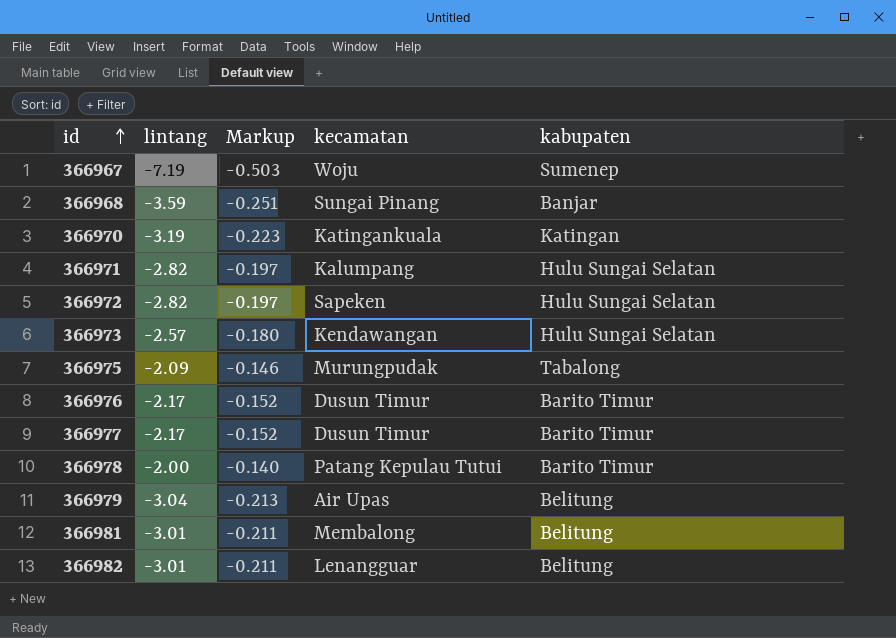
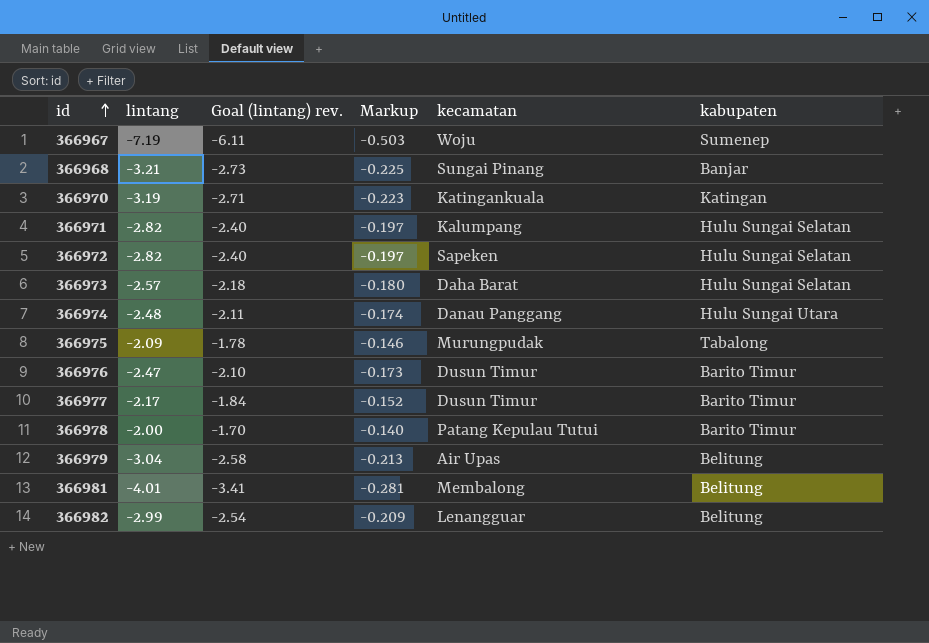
column Goal (lintang) rev. | formula: none -> [lintang] * 0.85
366968 | lintang: -3.59 -> -3.21
366968 | Markup: -0.251 -> -0.225
366973 | kecamatan: Kendawangan -> Daha Barat
row 366974: none -> -2.48 | -2.11 | -0.174 | Danau Panggang | Hulu Sungai Utara
366976 | lintang: -2.17 -> -2.47
366976 | Markup: -0.152 -> -0.173
366981 | lintang: -3.01 -> -4.01
366981 | Markup: -0.211 -> -0.281
366982 | lintang: -3.01 -> -2.99
366982 | Markup: -0.211 -> -0.209

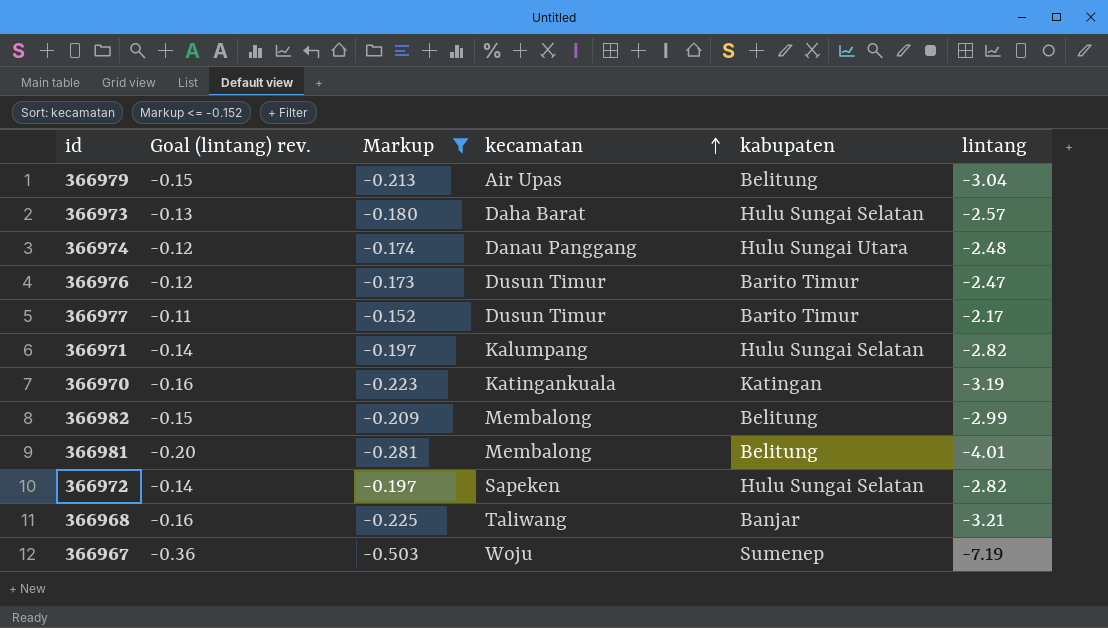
filter: none -> Markup <= -0.152
row order: id ascending -> kecamatan ascending
column Goal (lintang) rev. | formula: [lintang] * 0.85 -> [lintang] * 0.05
column lintang | position: 2 -> 6
366982 | kecamatan: Lenangguar -> Membalong
366968 | kecamatan: Sungai Pinang -> Taliwang

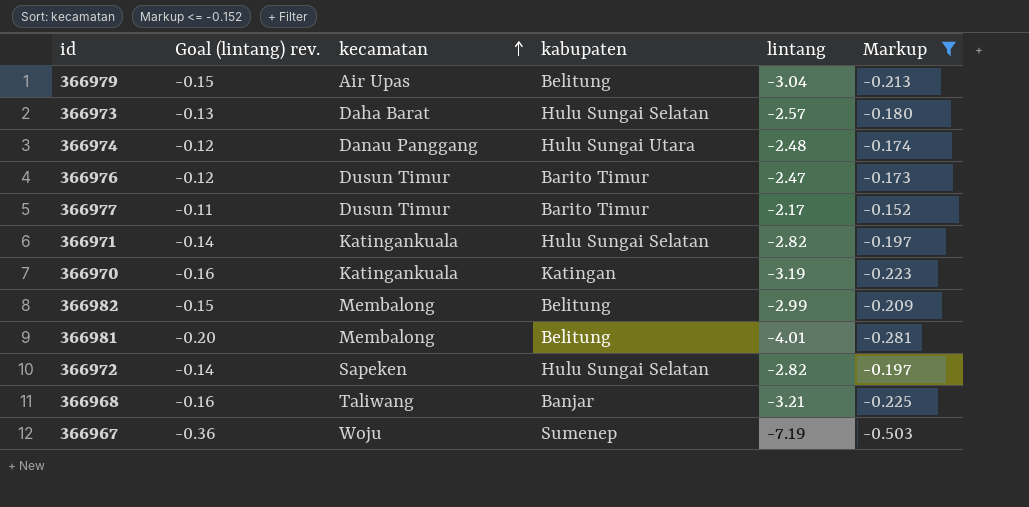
column Markup | position: 3 -> 6
366971 | kecamatan: Kalumpang -> Katingankuala

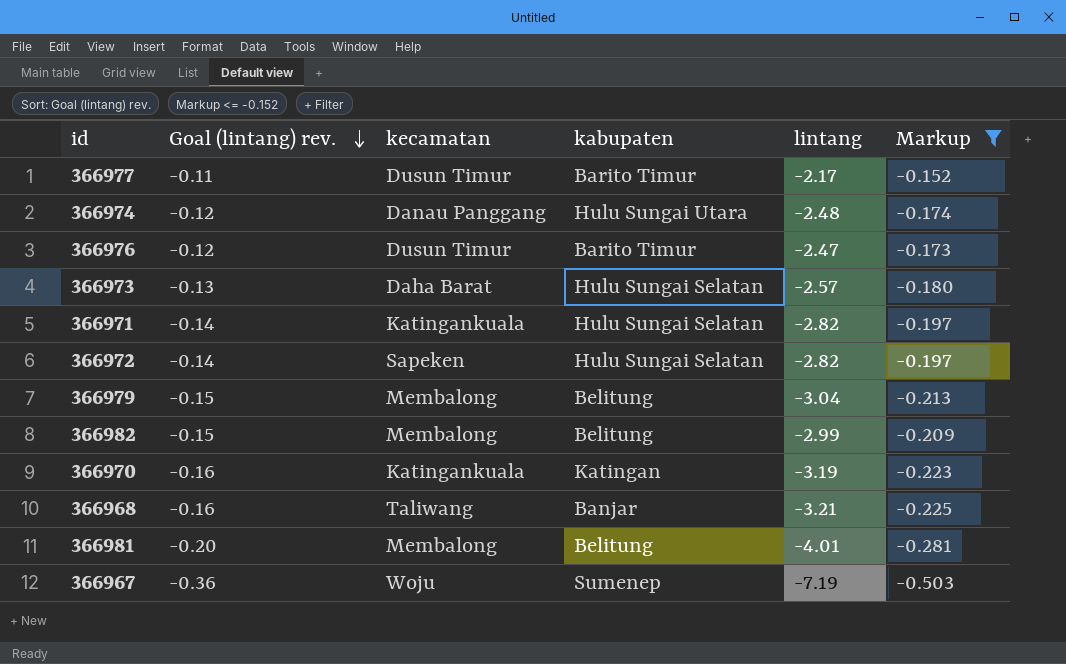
row order: kecamatan ascending -> Goal (lintang) rev. descending
366979 | kecamatan: Air Upas -> Membalong

